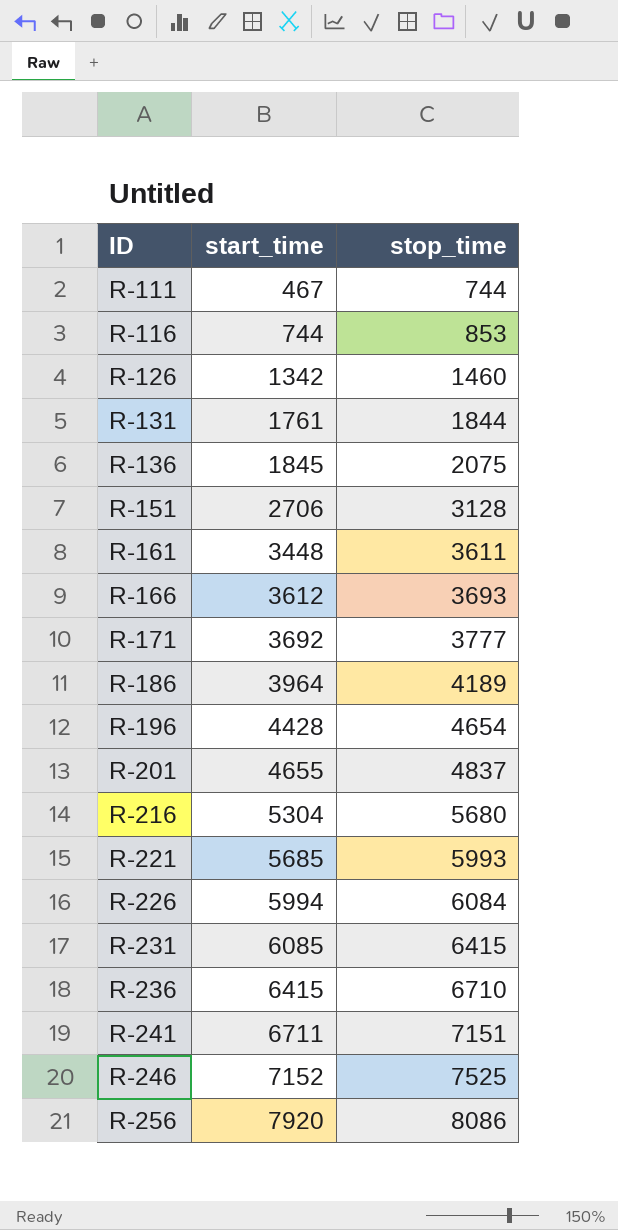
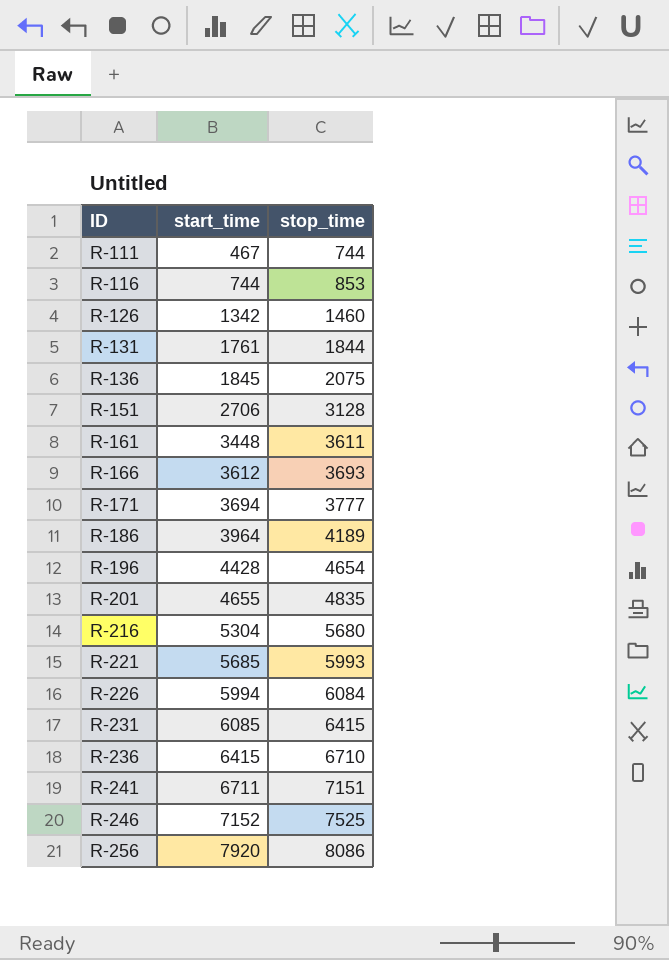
R-171 | start_time: 3692 -> 3694
R-201 | stop_time: 4837 -> 4835

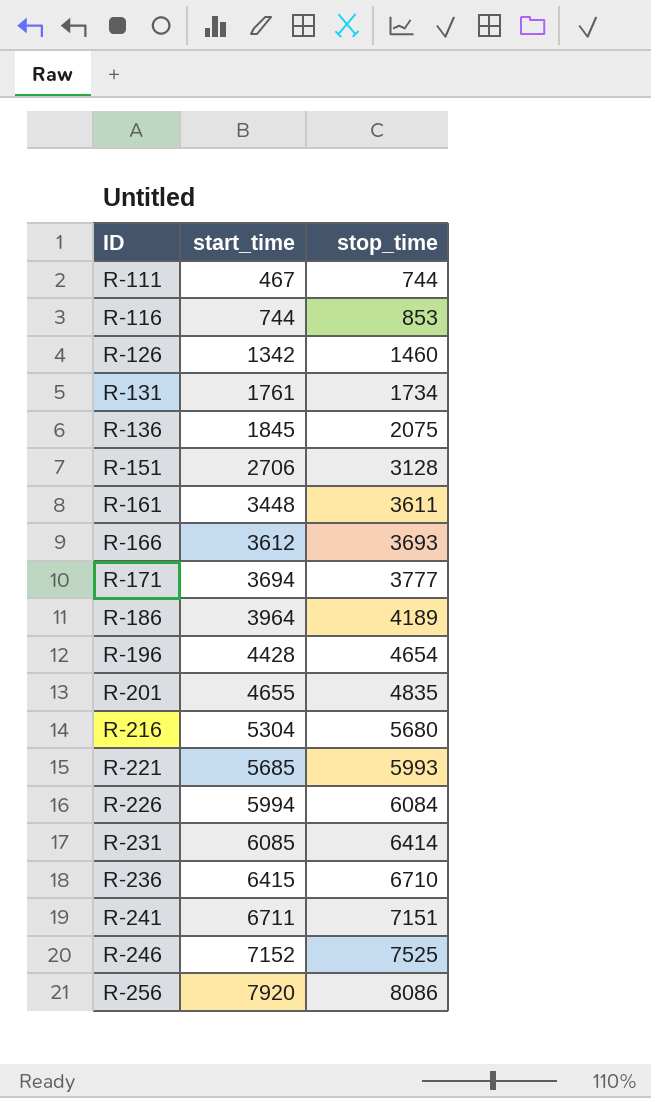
R-131 | stop_time: 1844 -> 1734
R-231 | stop_time: 6415 -> 6414

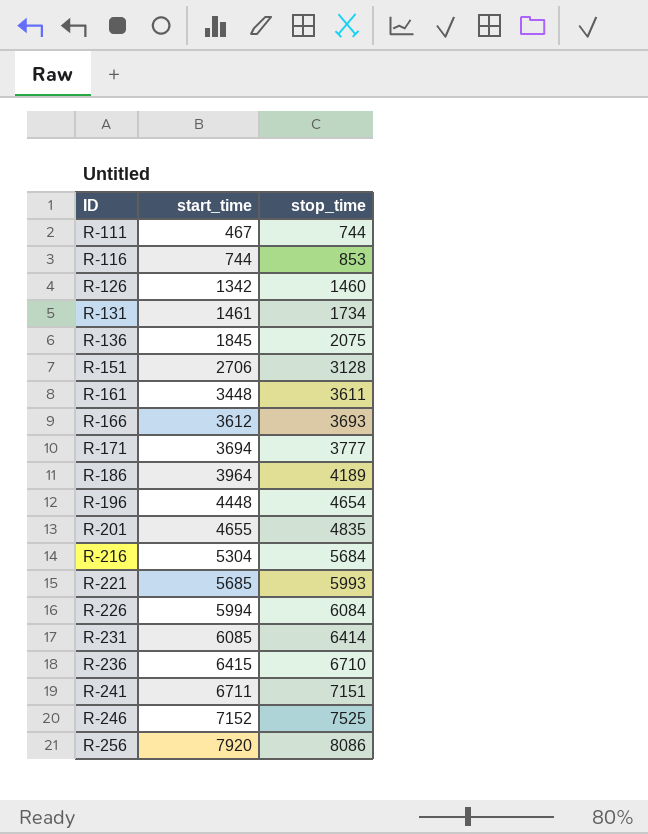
R-131 | start_time: 1761 -> 1461
R-196 | start_time: 4428 -> 4448
R-216 | stop_time: 5680 -> 5684

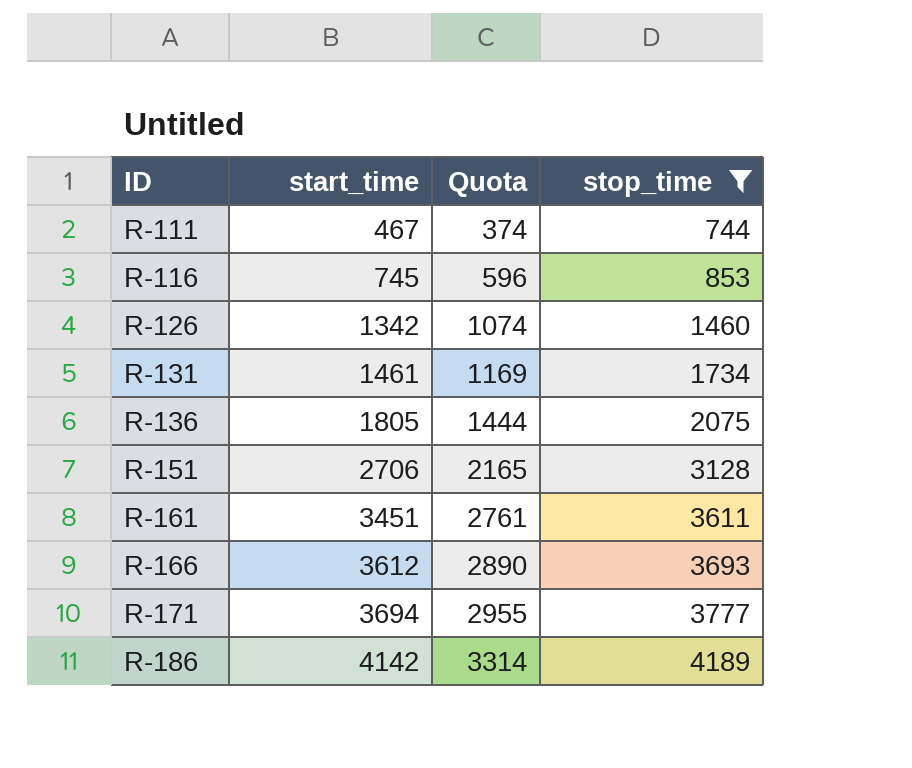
filter: none -> stop_time <= 4189
column Quota | formula: none -> [start_time] * 0.8
R-116 | start_time: 744 -> 745
R-136 | start_time: 1845 -> 1805
R-161 | start_time: 3448 -> 3451
R-186 | start_time: 3964 -> 4142

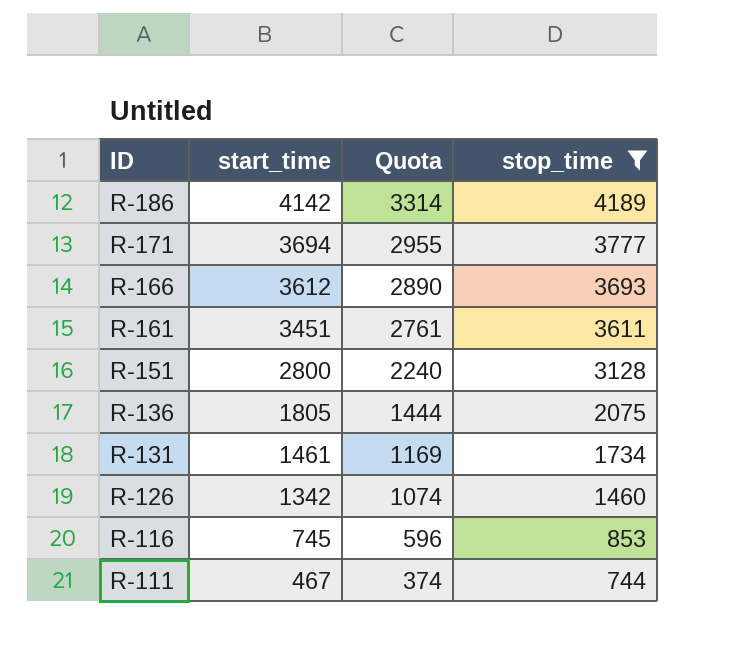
row order: ID ascending -> ID descending
R-151 | start_time: 2706 -> 2800
R-151 | Quota: 2165 -> 2240

